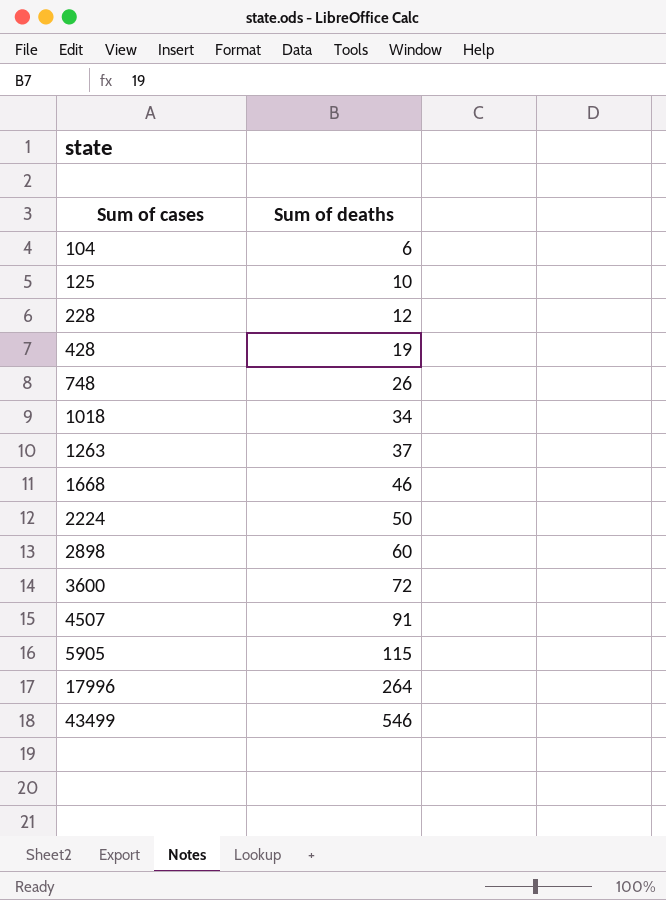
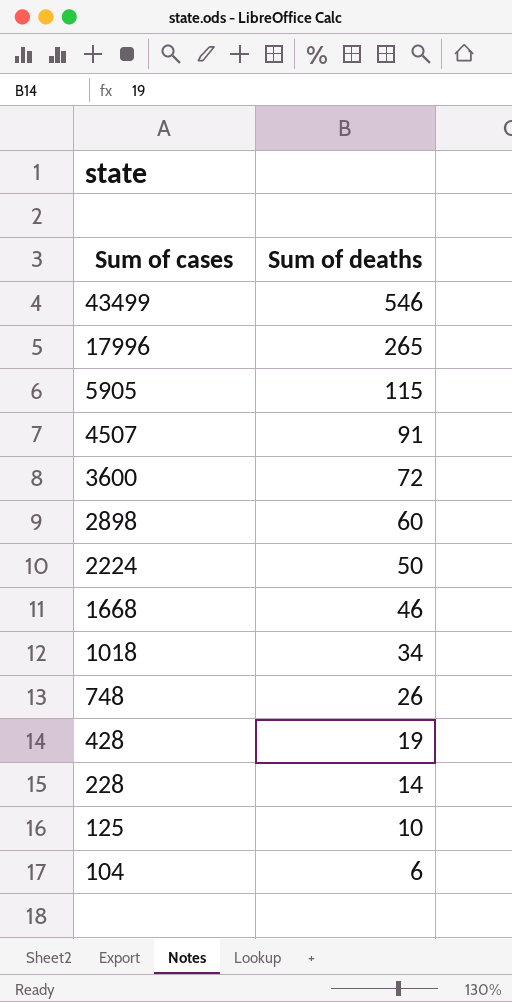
row order: Sum of cases ascending -> Sum of cases descending
row 1263: 37 -> none
17996 | Sum of deaths: 264 -> 265
228 | Sum of deaths: 12 -> 14

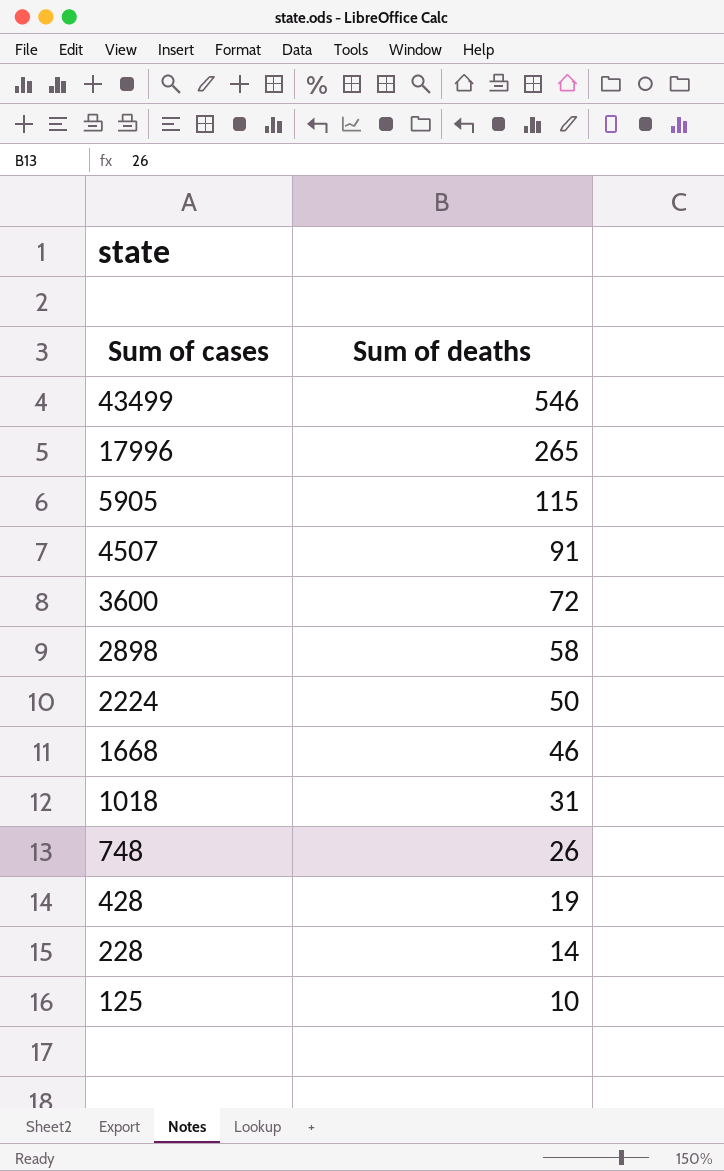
row 104: 6 -> none
2898 | Sum of deaths: 60 -> 58
1018 | Sum of deaths: 34 -> 31

